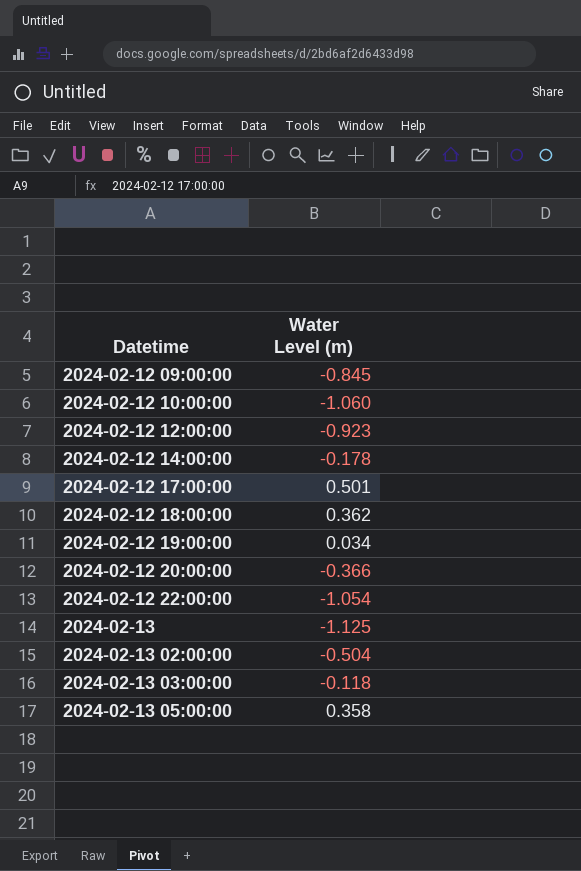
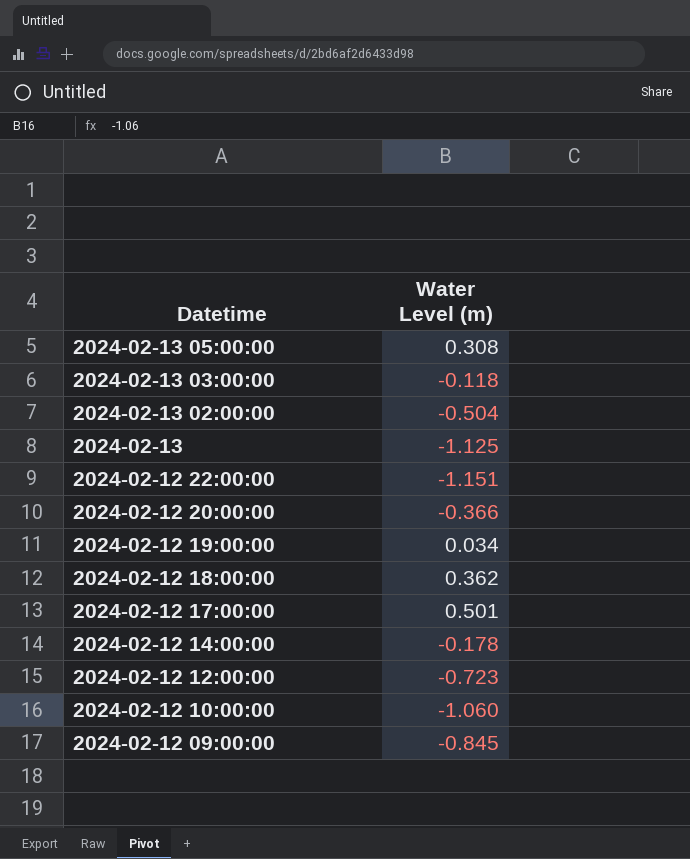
row order: Datetime ascending -> Datetime descending
2024-02-13 05:00:00 | Water Level (m): 0.358 -> 0.308
2024-02-12 22:00:00 | Water Level (m): -1.054 -> -1.151
2024-02-12 12:00:00 | Water Level (m): -0.923 -> -0.723

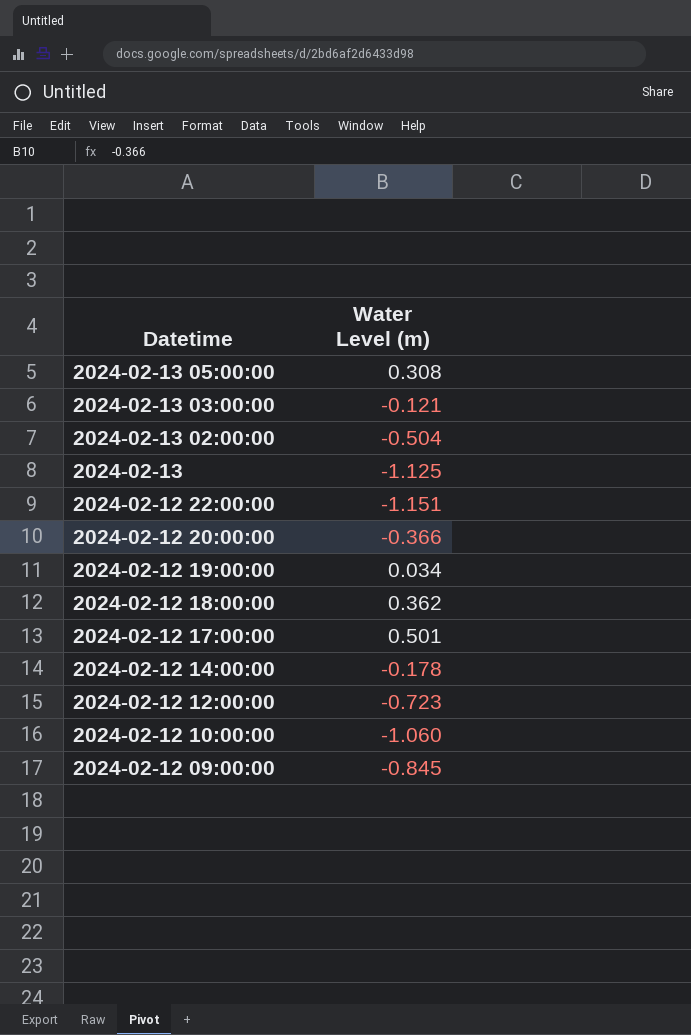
2024-02-13 03:00:00 | Water Level (m): -0.118 -> -0.121

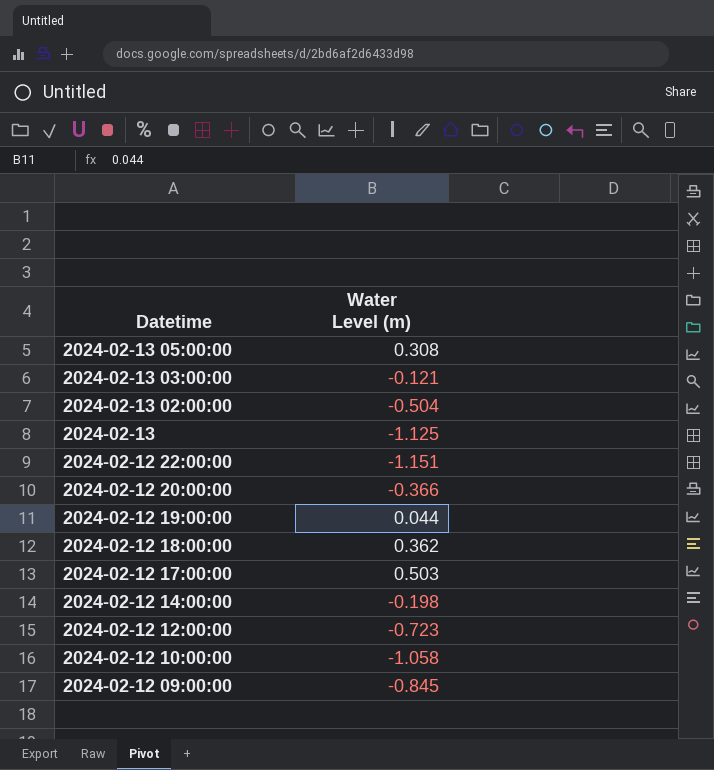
2024-02-12 19:00:00 | Water Level (m): 0.034 -> 0.044
2024-02-12 17:00:00 | Water Level (m): 0.501 -> 0.503
2024-02-12 14:00:00 | Water Level (m): -0.178 -> -0.198
2024-02-12 10:00:00 | Water Level (m): -1.060 -> -1.058

